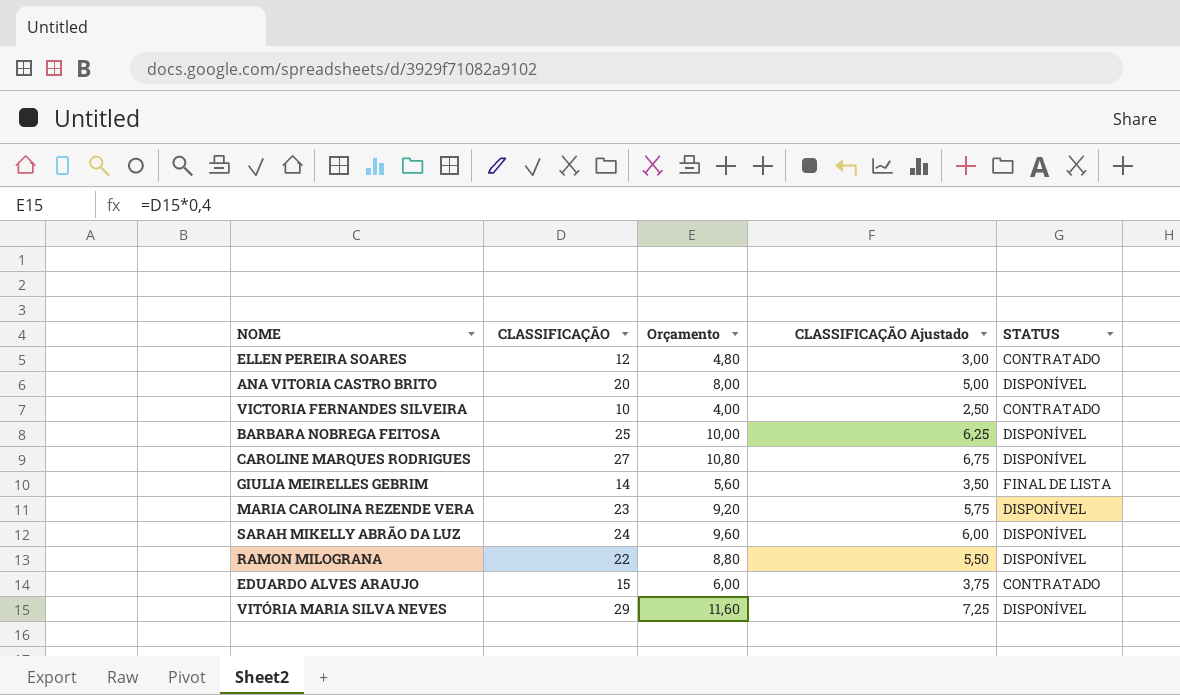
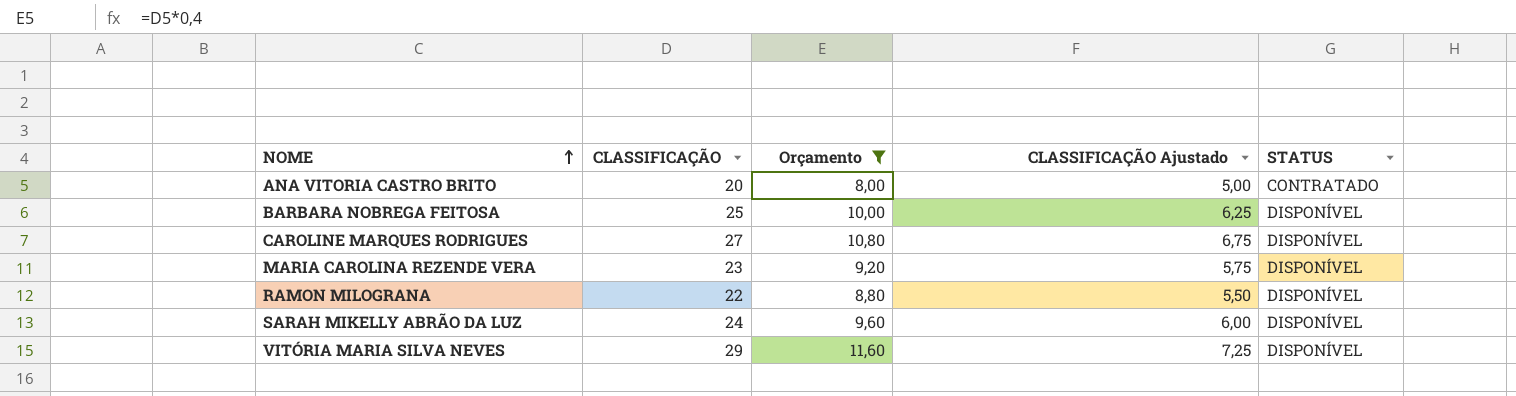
filter: none -> Orçamento >= 8,00
row order: none -> NOME ascending
ANA VITORIA CASTRO BRITO | STATUS: DISPONÍVEL -> CONTRATADO

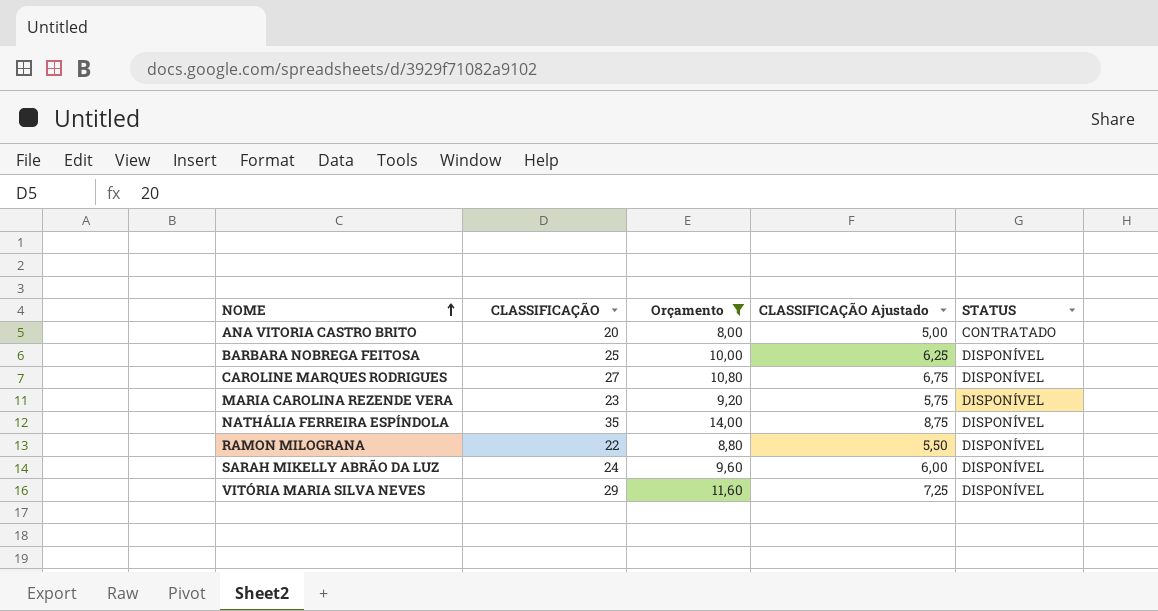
row NATHÁLIA FERREIRA ESPÍNDOLA: none -> 35 | 14,00 | 8,75 | DISPONÍVEL

